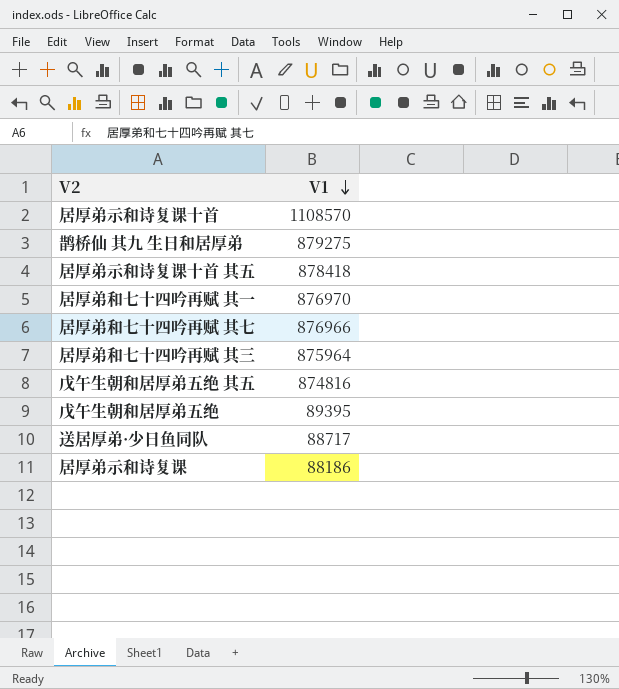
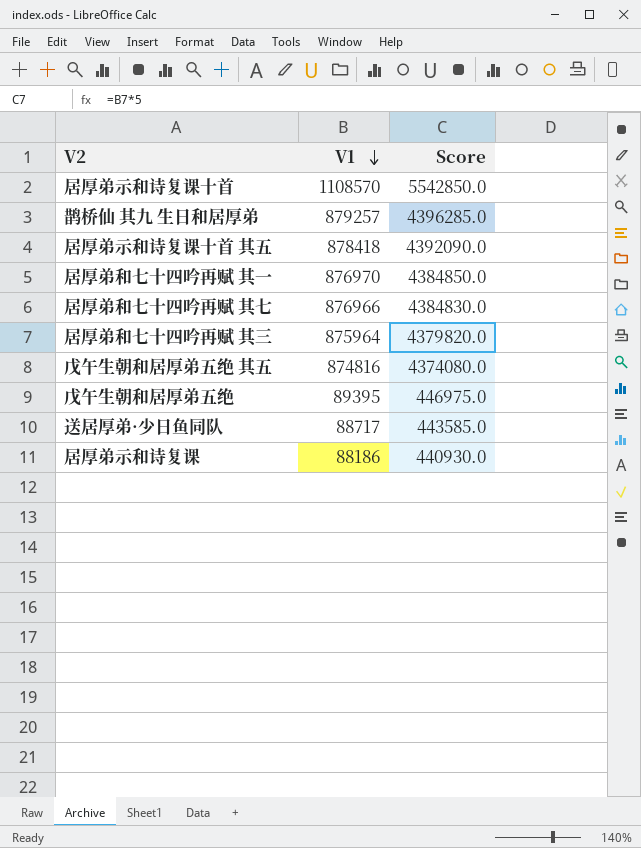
column Score | formula: none -> [V1] * 5
鹊桥仙 其九 生日和居厚弟 | V1: 879275 -> 879257

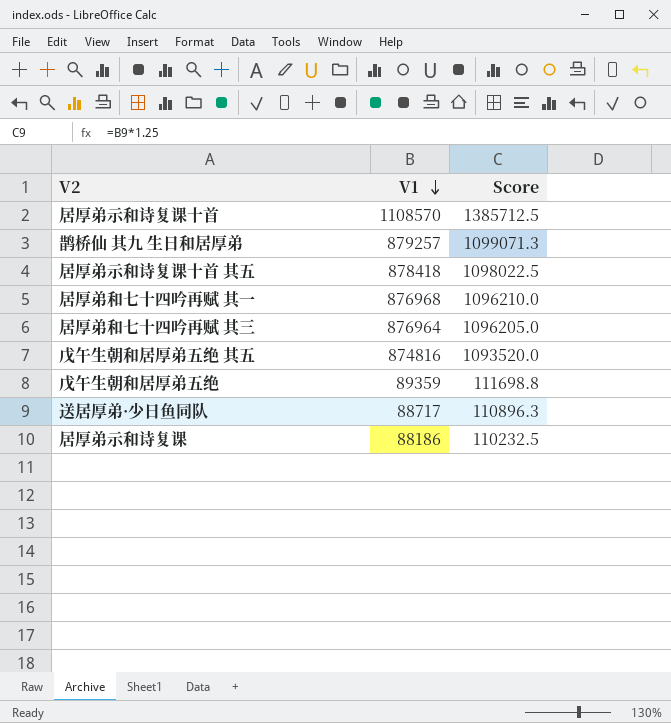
column Score | formula: [V1] * 5 -> [V1] * 1.25
row 居厚弟和七十四吟再赋 其七: 876966 | 4384830.0 -> none
居厚弟和七十四吟再赋 其一 | V1: 876970 -> 876968
居厚弟和七十四吟再赋 其三 | V1: 875964 -> 876964
戊午生朝和居厚弟五绝 | V1: 89395 -> 89359

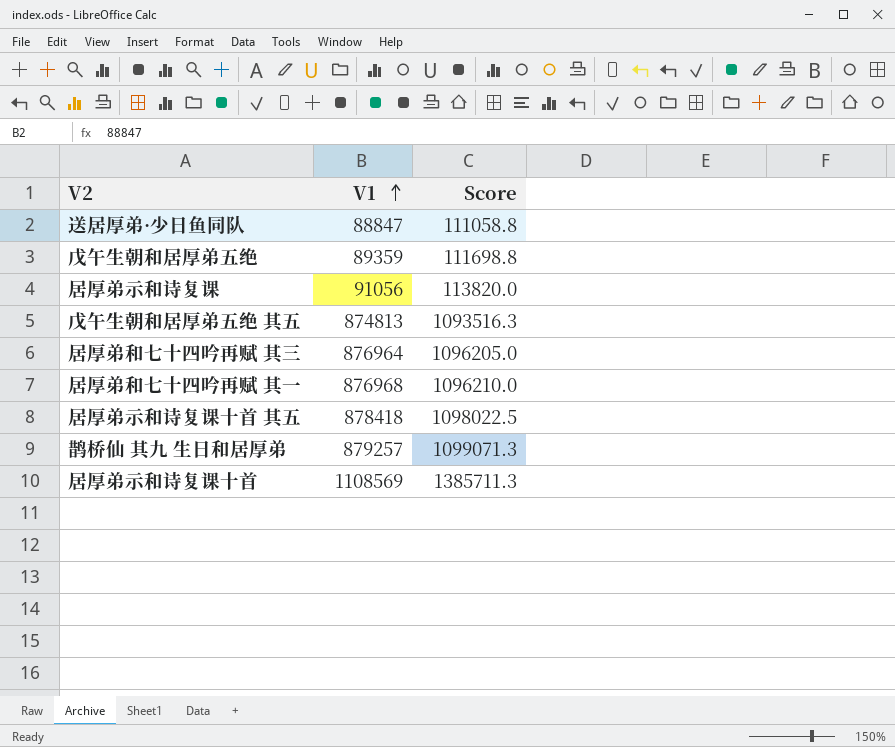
row order: V1 descending -> V1 ascending
送居厚弟·少日鱼同队 | V1: 88717 -> 88847
送居厚弟·少日鱼同队 | Score: 110896.3 -> 111058.8
居厚弟示和诗复课 | V1: 88186 -> 91056
居厚弟示和诗复课 | Score: 110232.5 -> 113820.0
戊午生朝和居厚弟五绝 其五 | V1: 874816 -> 874813
戊午生朝和居厚弟五绝 其五 | Score: 1093520.0 -> 1093516.3
居厚弟示和诗复课十首 | V1: 1108570 -> 1108569
居厚弟示和诗复课十首 | Score: 1385712.5 -> 1385711.3

